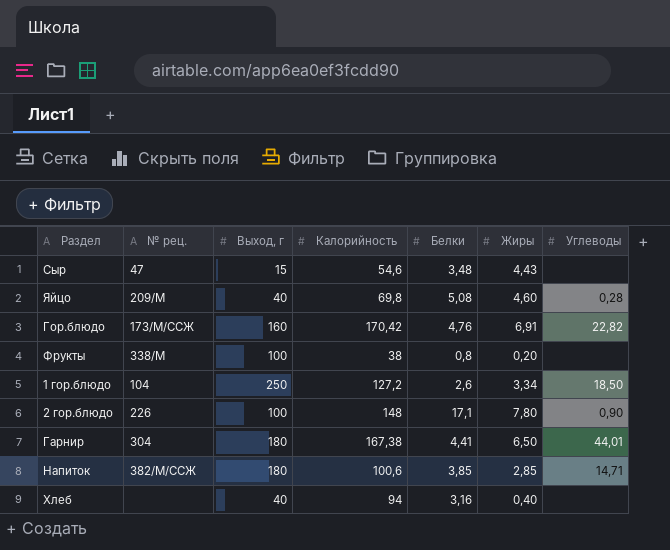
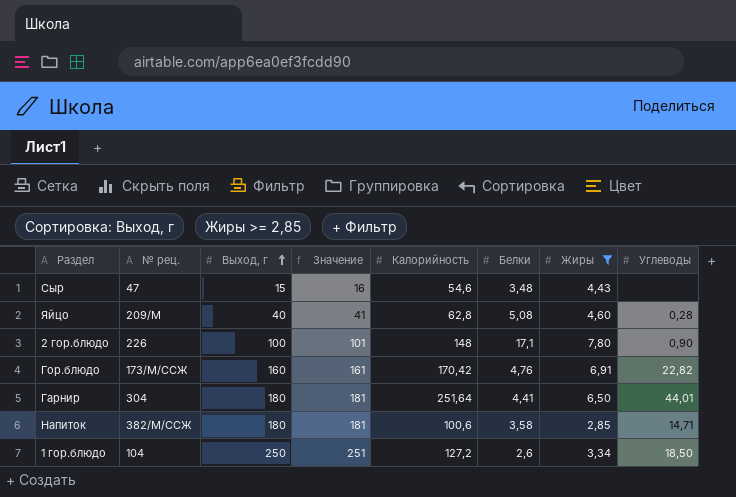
filter: none -> Жиры >= 2,85
row order: none -> Выход, г ascending
column Значение | formula: none -> [Выход, г] + 1
Яйцо | Калорийность: 69,8 -> 62,8
Гарнир | Калорийность: 167,38 -> 251,64
Напиток | Белки: 3,85 -> 3,58

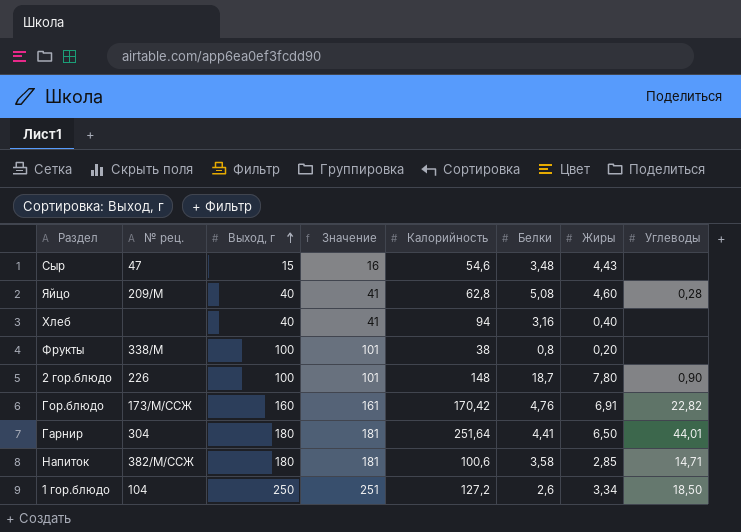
filter: Жиры >= 2,85 -> none
2 гор.блюдо | Белки: 17,1 -> 18,7

